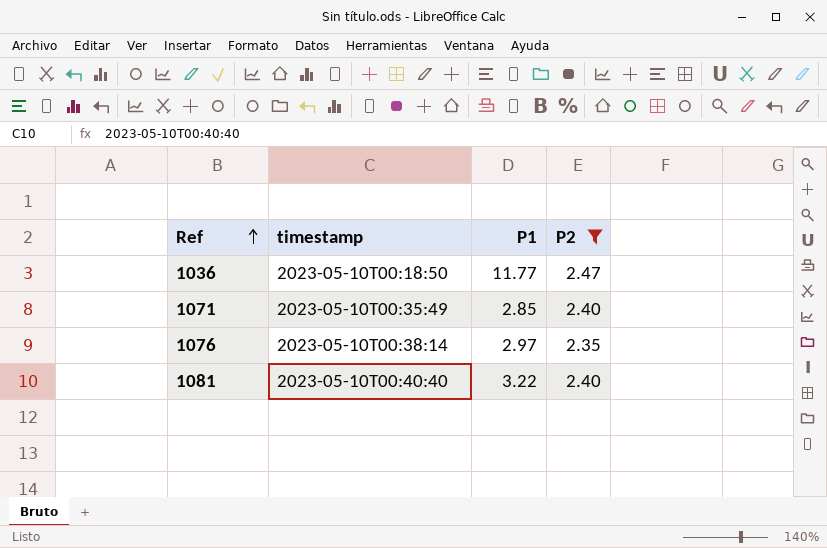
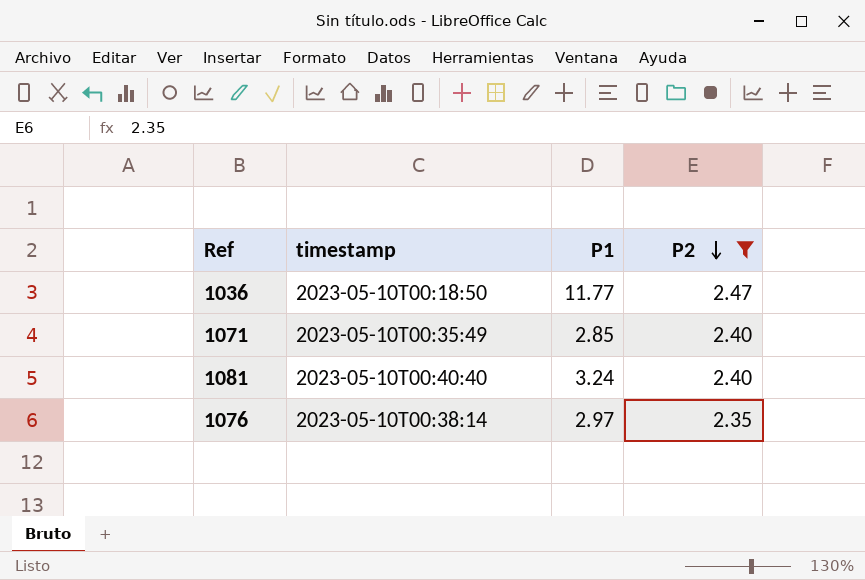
row order: Ref ascending -> P2 descending
1081 | P1: 3.22 -> 3.24

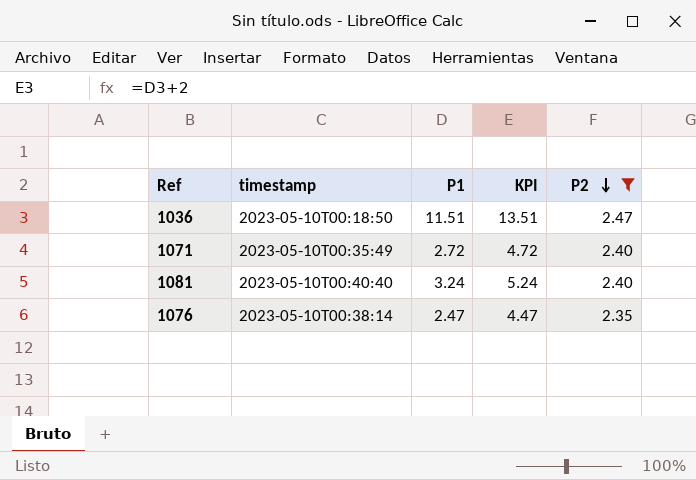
column KPI | formula: none -> [P1] + 2
1036 | P1: 11.77 -> 11.51
1071 | P1: 2.85 -> 2.72
1076 | P1: 2.97 -> 2.47

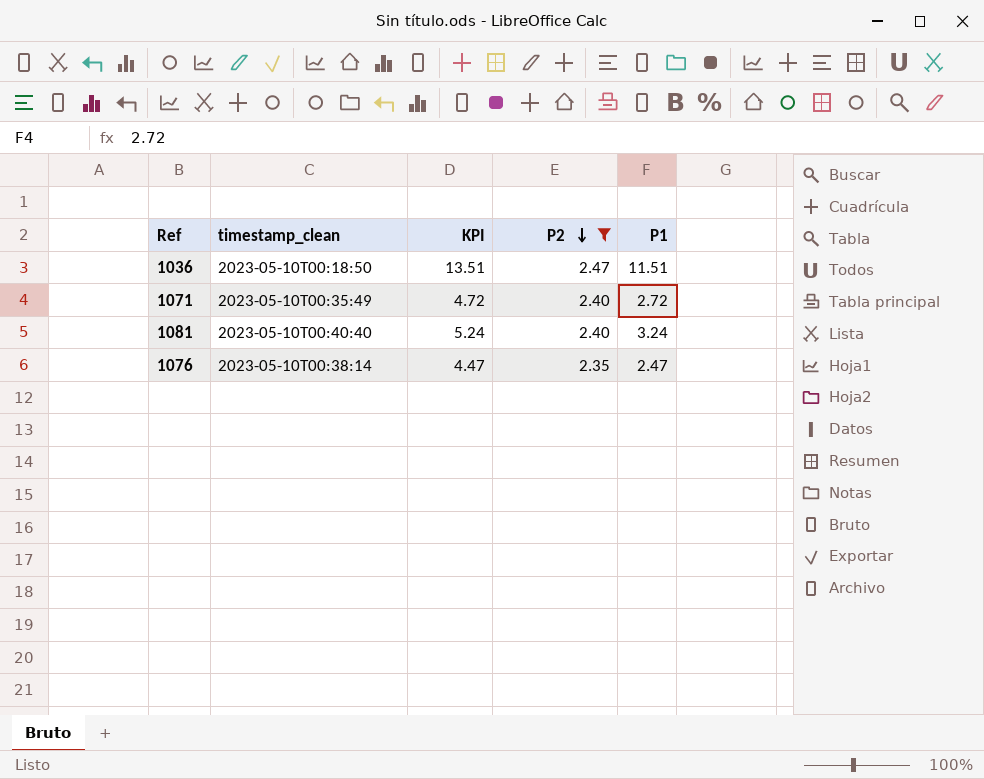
column name: timestamp -> timestamp_clean
column P1 | position: 3 -> 5

